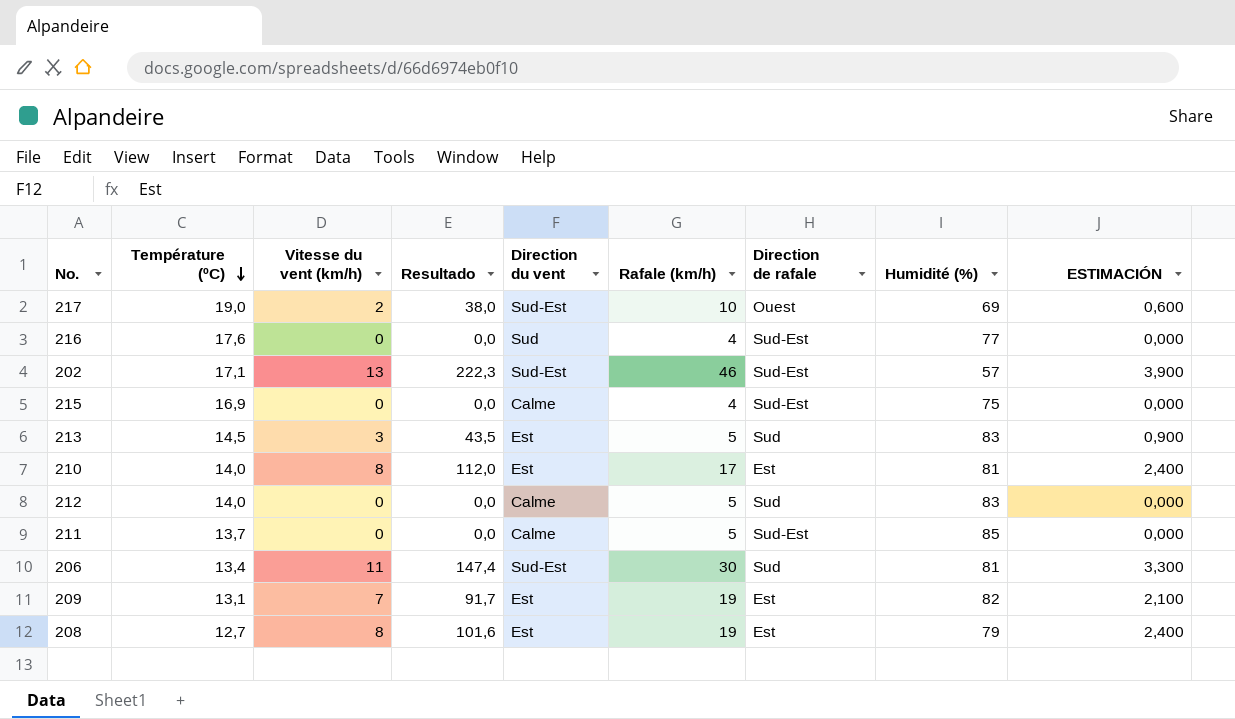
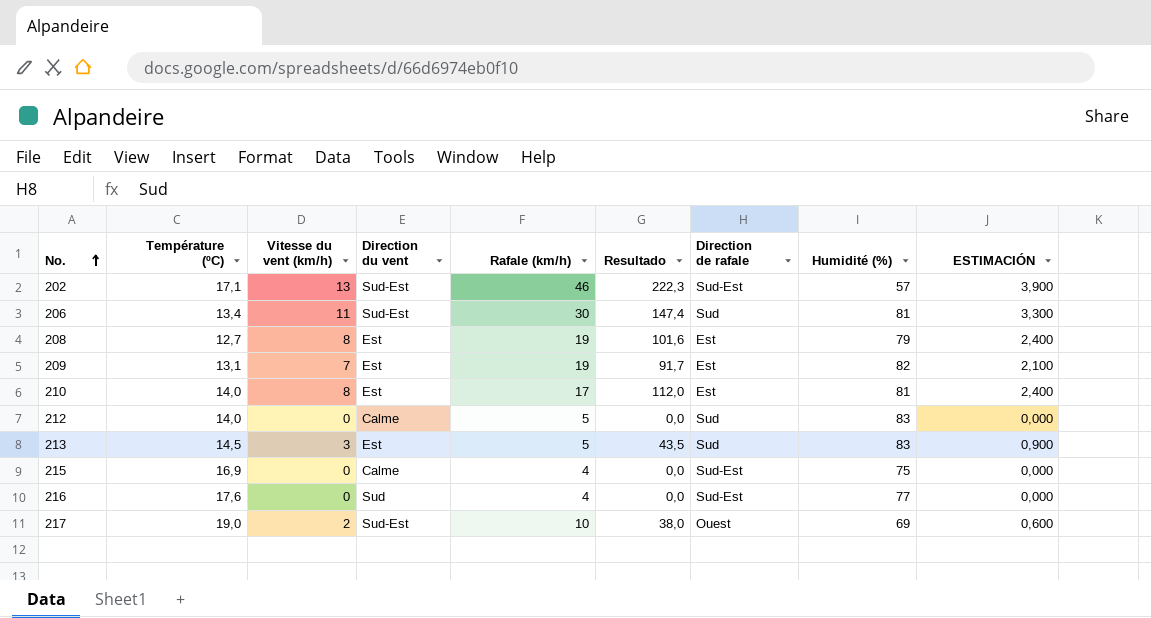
row order: Température (ºC) descending -> No. ascending
column Resultado | position: 4 -> 6
row 211: 13,7 | 0 | 0,0 | Calme | 5 | Sud-Est | 85 | 0,000 -> none

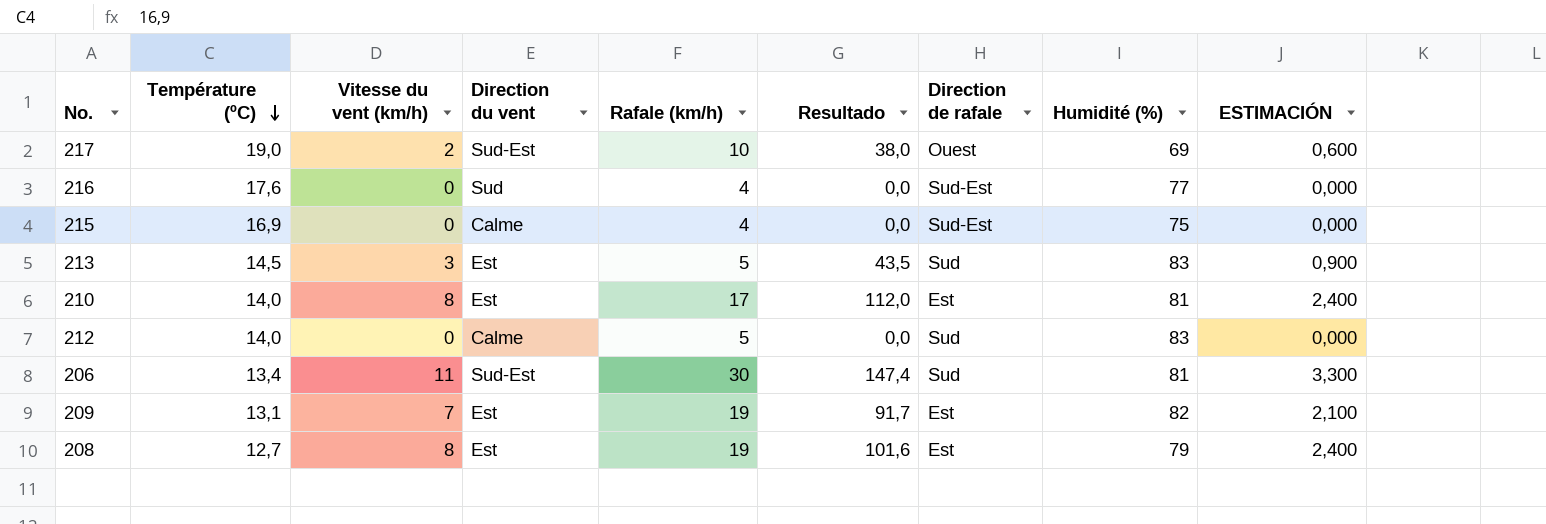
row order: No. ascending -> Température (ºC) descending
row 202: 17,1 | 13 | Sud-Est | 46 | 222,3 | Sud-Est | 57 | 3,900 -> none

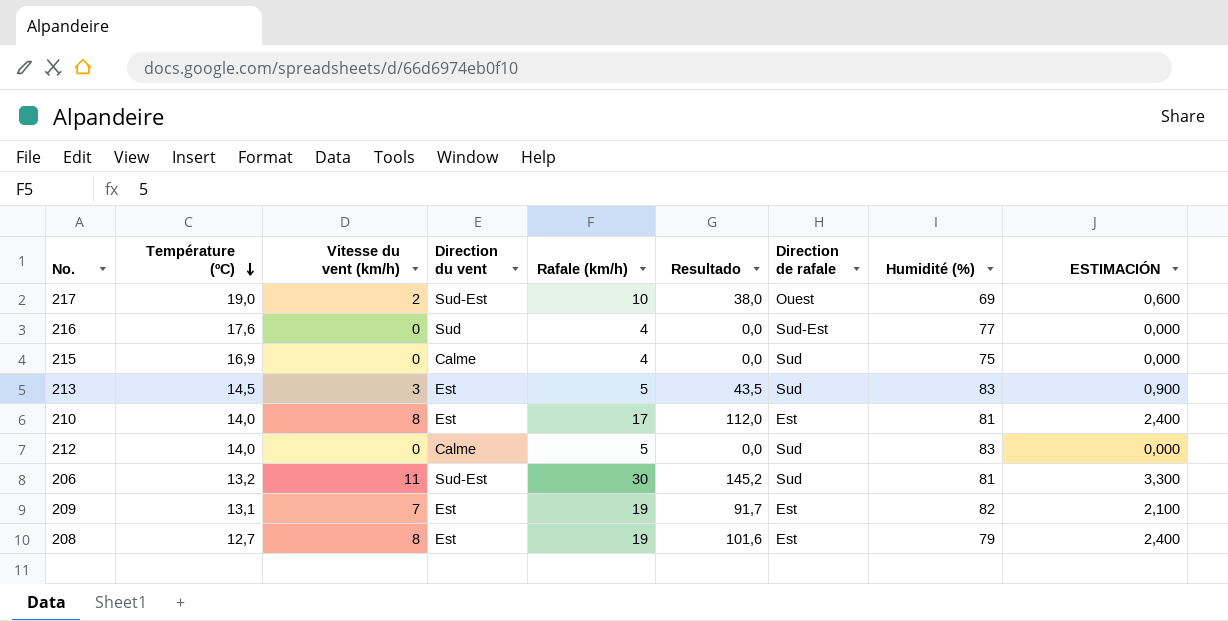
215 | Direction de rafale: Sud-Est -> Sud
206 | Température (ºC): 13,4 -> 13,2
206 | Resultado: 147,4 -> 145,2

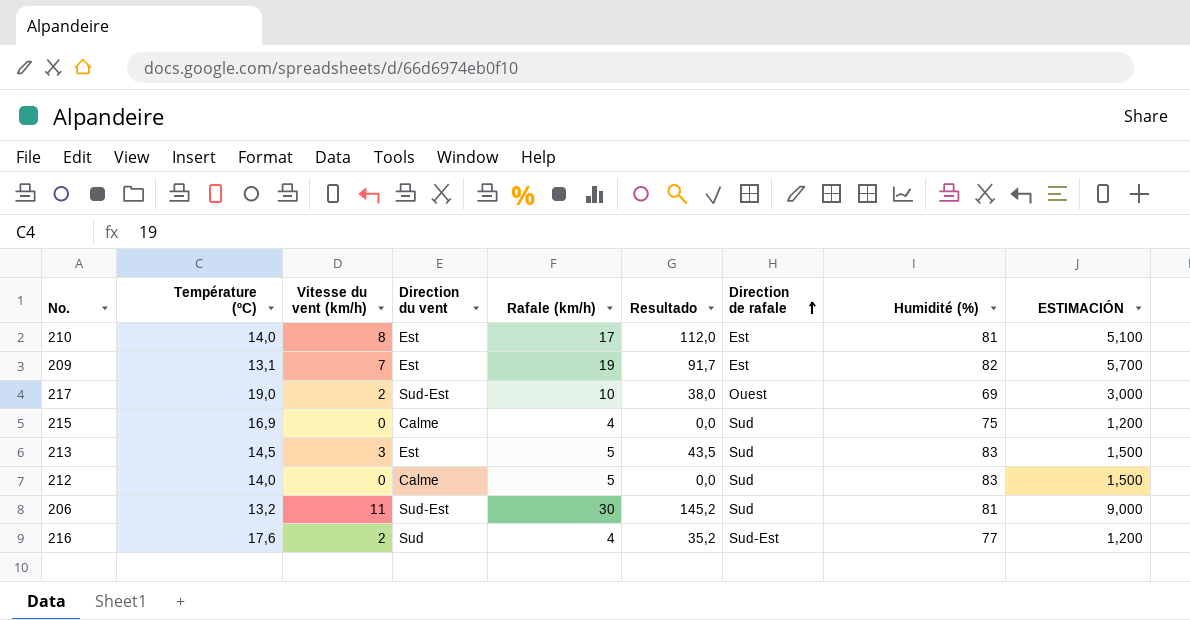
row order: Température (ºC) descending -> Direction de rafale ascending
column ESTIMACIÓN | formula: [Vitesse du vent (km/h)] * 0,3 -> [Rafale (km/h)] * 0,3
row 208: 12,7 | 8 | Est | 19 | 101,6 | Est | 79 | 2,400 -> none
216 | Vitesse du vent (km/h): 0 -> 2
216 | Resultado: 0,0 -> 35,2

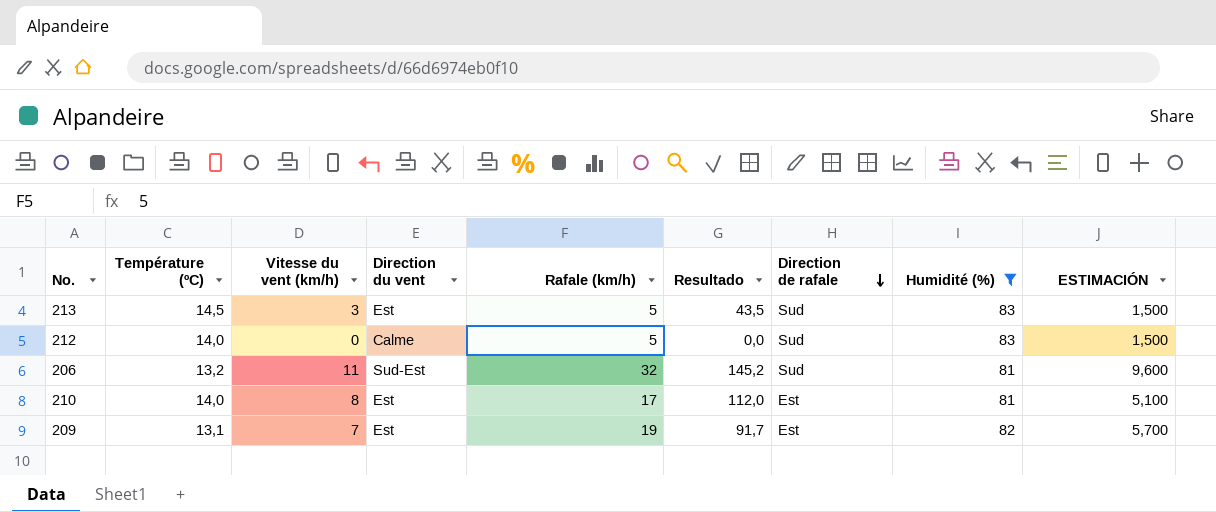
filter: none -> Humidité (%) >= 81
row order: Direction de rafale ascending -> Direction de rafale descending
206 | Rafale (km/h): 30 -> 32
206 | ESTIMACIÓN: 9,000 -> 9,600

